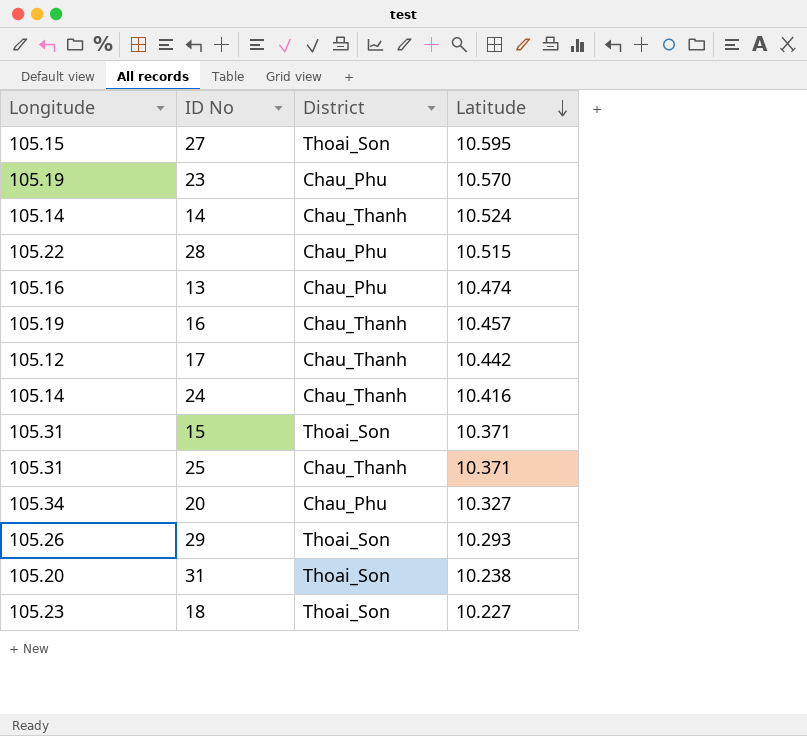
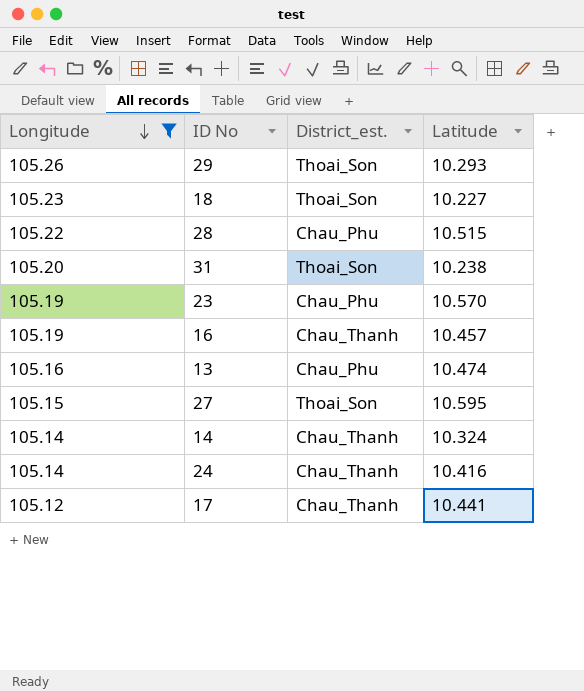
filter: none -> Longitude <= 105.26
row order: Latitude descending -> Longitude descending
column name: District -> District_est.
14 | Latitude: 10.524 -> 10.324
17 | Latitude: 10.442 -> 10.441

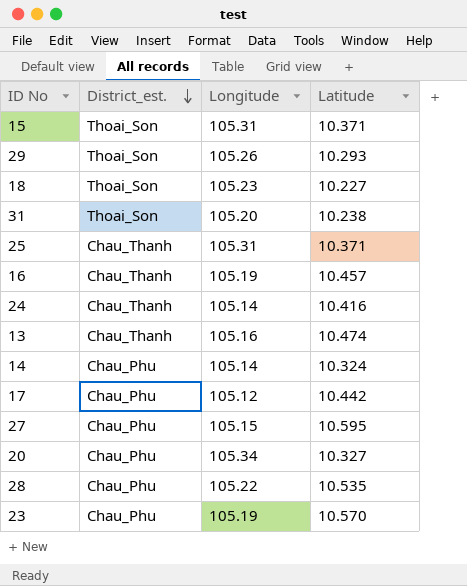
filter: Longitude <= 105.26 -> none
row order: Longitude descending -> District_est. descending
column Longitude | position: 1 -> 3
13 | District_est.: Chau_Phu -> Chau_Thanh
14 | District_est.: Chau_Thanh -> Chau_Phu
17 | District_est.: Chau_Thanh -> Chau_Phu
17 | Latitude: 10.441 -> 10.442
27 | District_est.: Thoai_Son -> Chau_Phu
28 | Latitude: 10.515 -> 10.535

